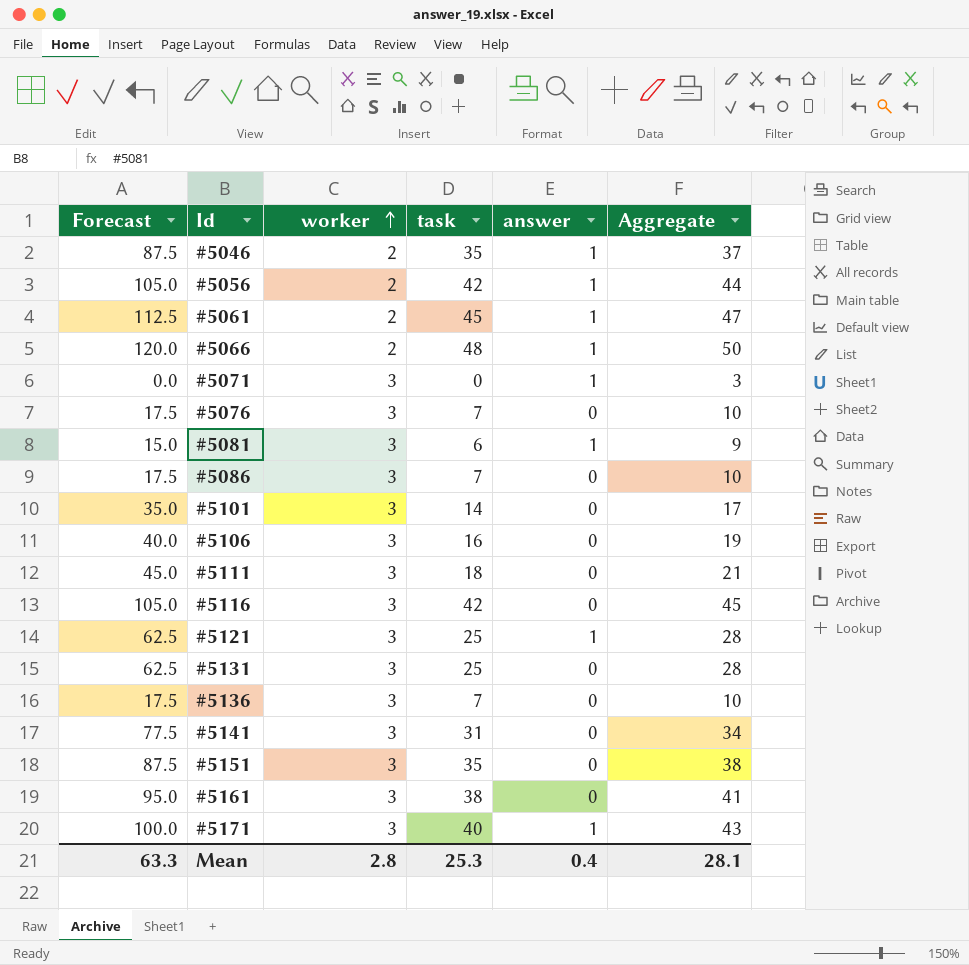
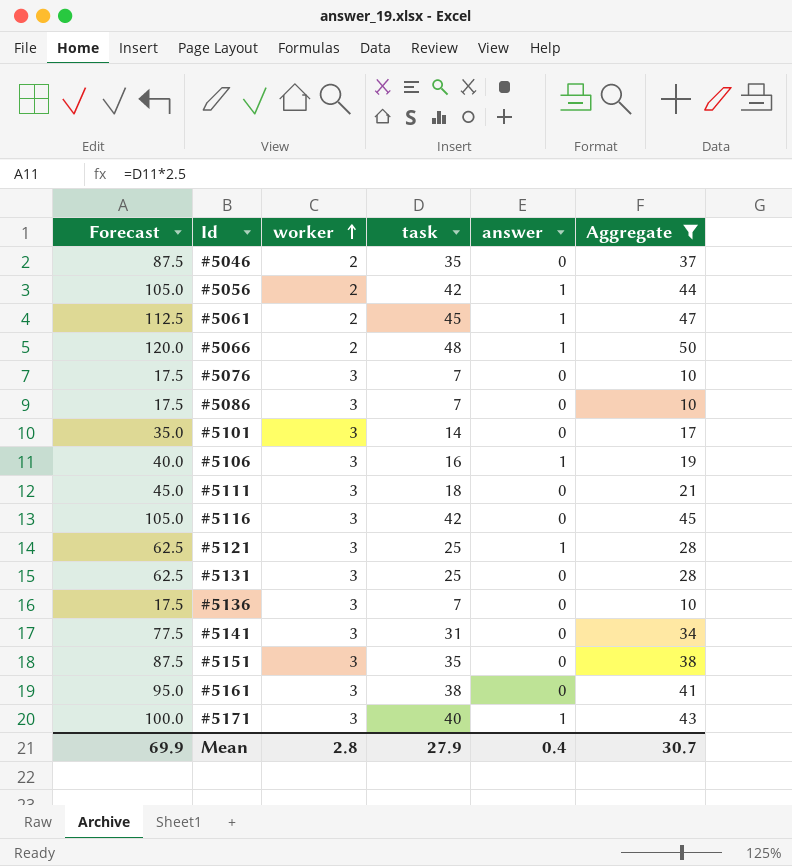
filter: none -> Aggregate >= 10
#5046 | answer: 1 -> 0
#5106 | answer: 0 -> 1
Mean | Forecast: 63.3 -> 69.9
Mean | task: 25.3 -> 27.9
Mean | Aggregate: 28.1 -> 30.7

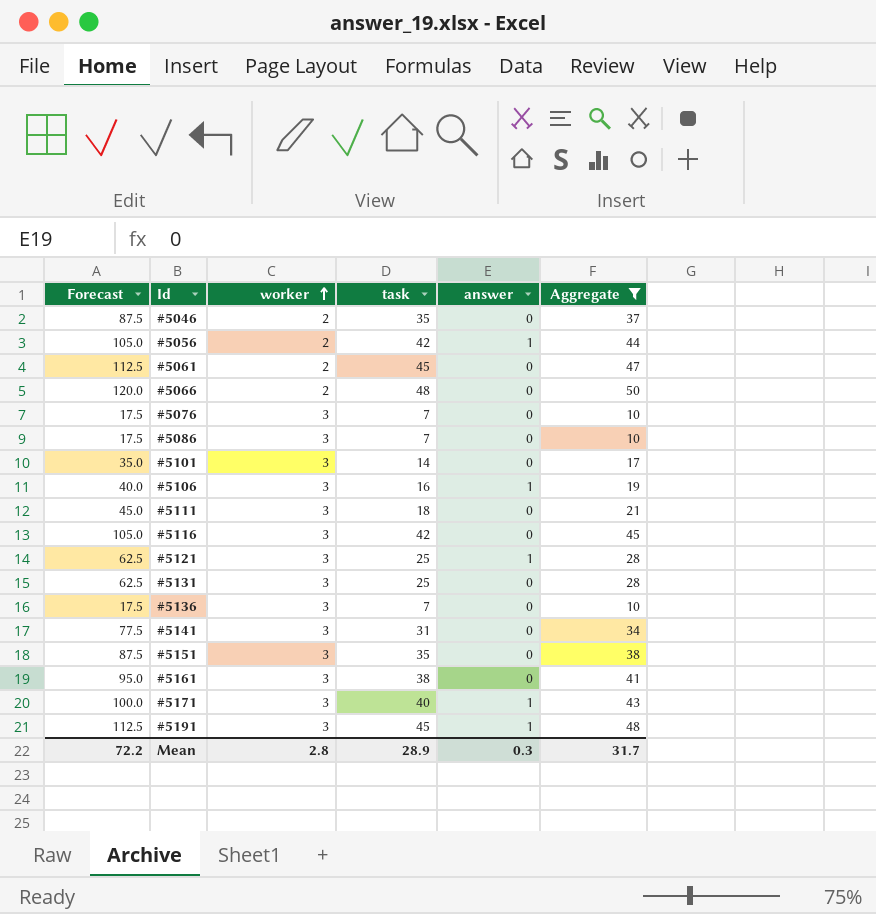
#5061 | answer: 1 -> 0
#5066 | answer: 1 -> 0
row #5191: none -> 112.5 | 3 | 45 | 1 | 48
Mean | Forecast: 69.9 -> 72.2
Mean | task: 27.9 -> 28.9
Mean | answer: 0.4 -> 0.3
Mean | Aggregate: 30.7 -> 31.7

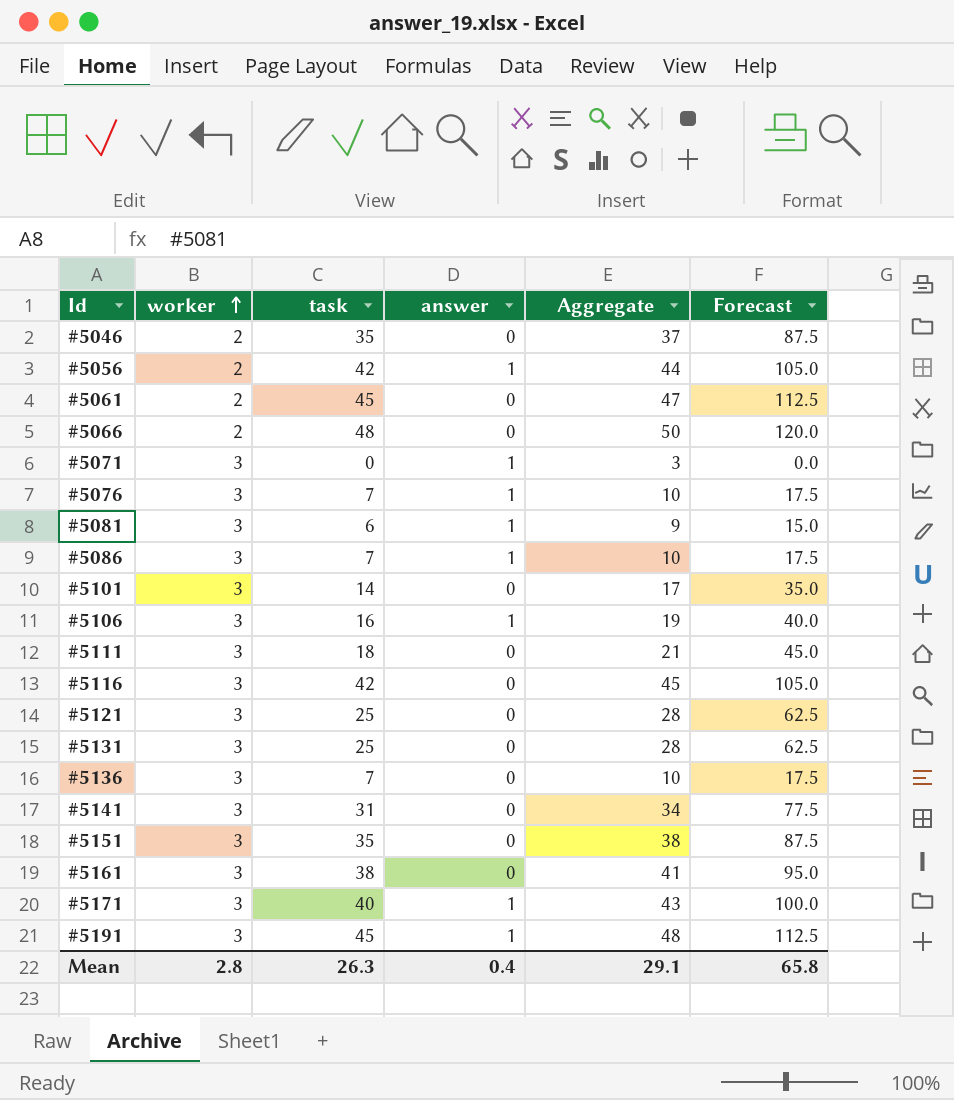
filter: Aggregate >= 10 -> none
column Forecast | position: 1 -> 6
#5076 | answer: 0 -> 1
#5086 | answer: 0 -> 1
#5121 | answer: 1 -> 0
Mean | task: 28.9 -> 26.3
Mean | answer: 0.3 -> 0.4
Mean | Aggregate: 31.7 -> 29.1
Mean | Forecast: 72.2 -> 65.8

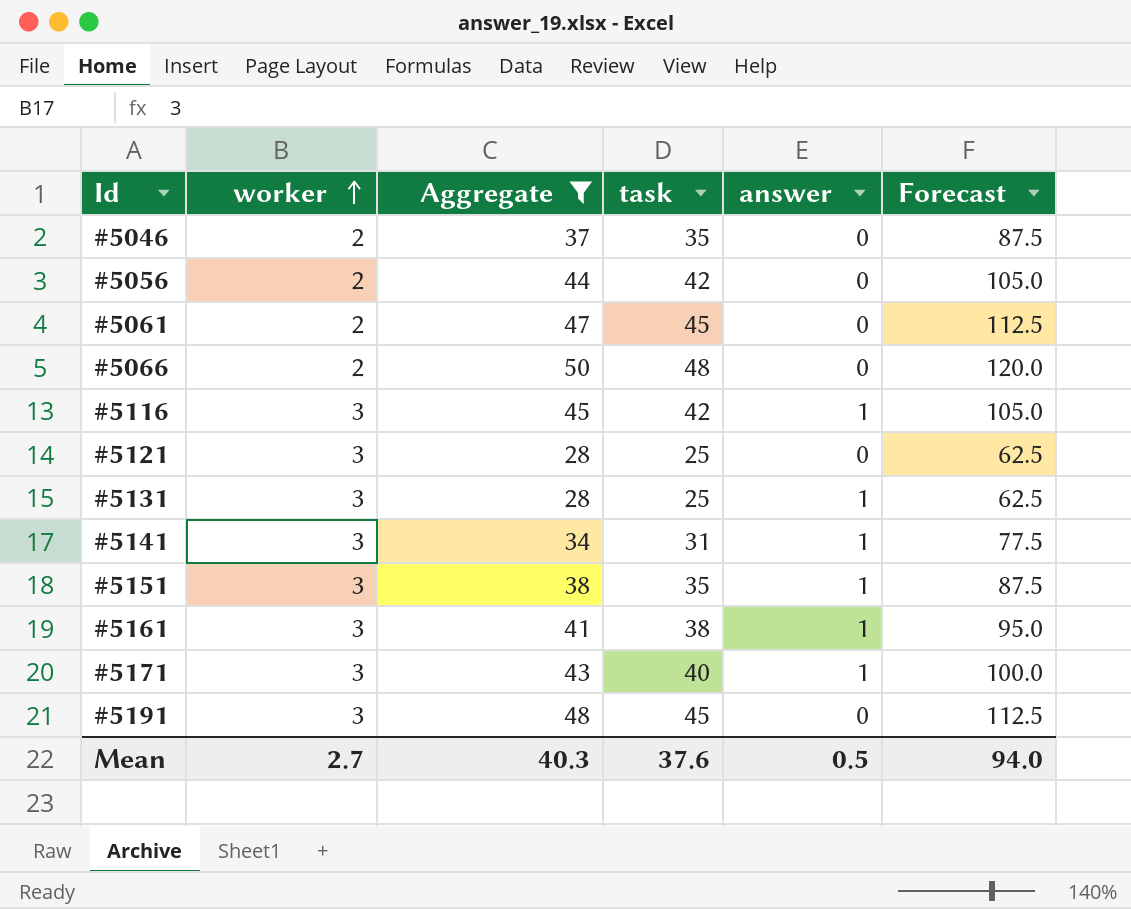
filter: none -> Aggregate >= 28
column Aggregate | position: 5 -> 3
#5056 | answer: 1 -> 0
#5116 | answer: 0 -> 1
#5131 | answer: 0 -> 1
#5141 | answer: 0 -> 1
#5151 | answer: 0 -> 1
#5161 | answer: 0 -> 1
#5191 | answer: 1 -> 0
Mean | worker: 2.8 -> 2.7
Mean | Aggregate: 29.1 -> 40.3
Mean | task: 26.3 -> 37.6
Mean | answer: 0.4 -> 0.5
Mean | Forecast: 65.8 -> 94.0

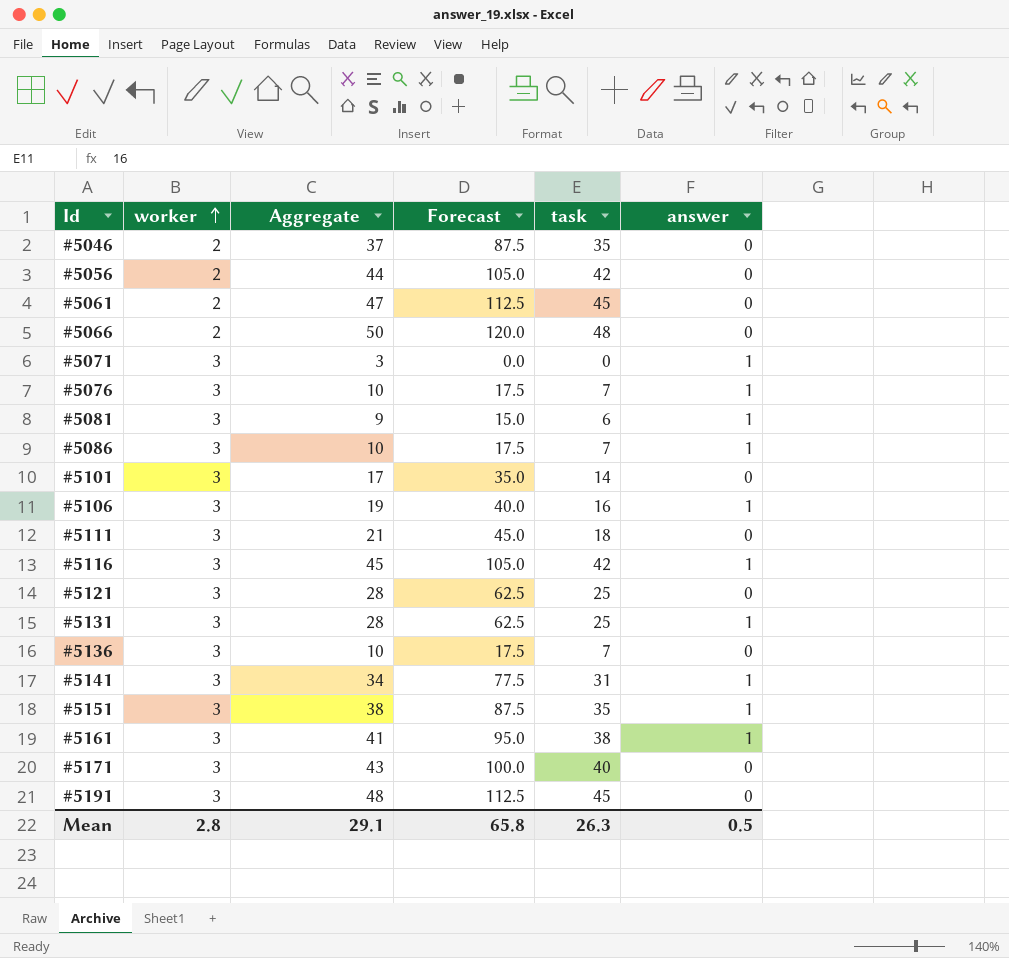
filter: Aggregate >= 28 -> none
column Forecast | position: 6 -> 4
#5171 | answer: 1 -> 0
Mean | worker: 2.7 -> 2.8
Mean | Aggregate: 40.3 -> 29.1
Mean | Forecast: 94.0 -> 65.8
Mean | task: 37.6 -> 26.3

